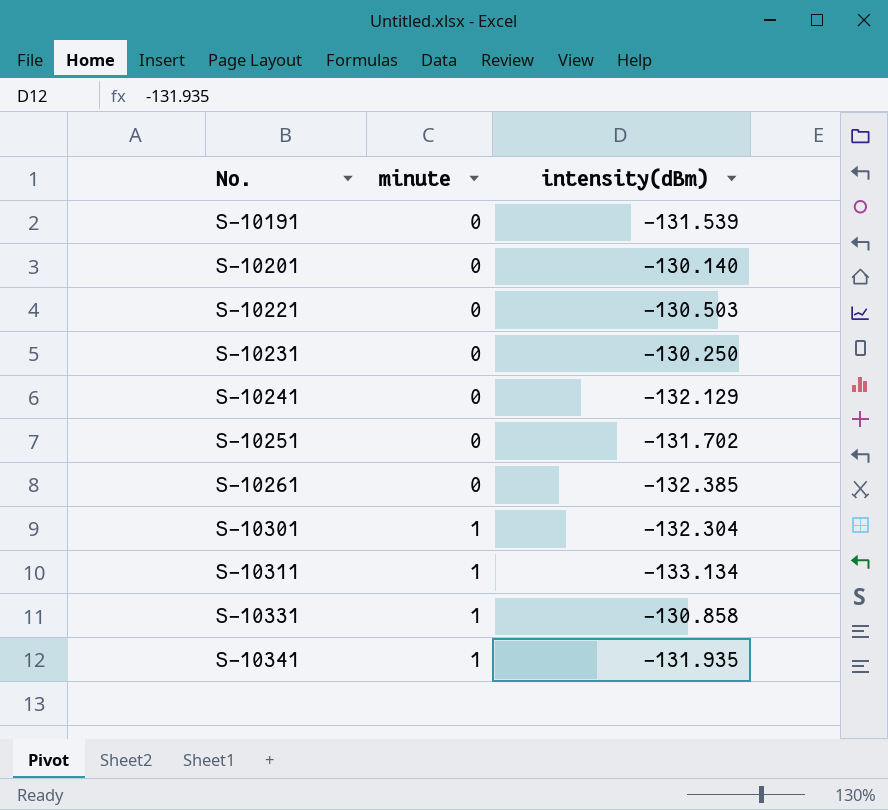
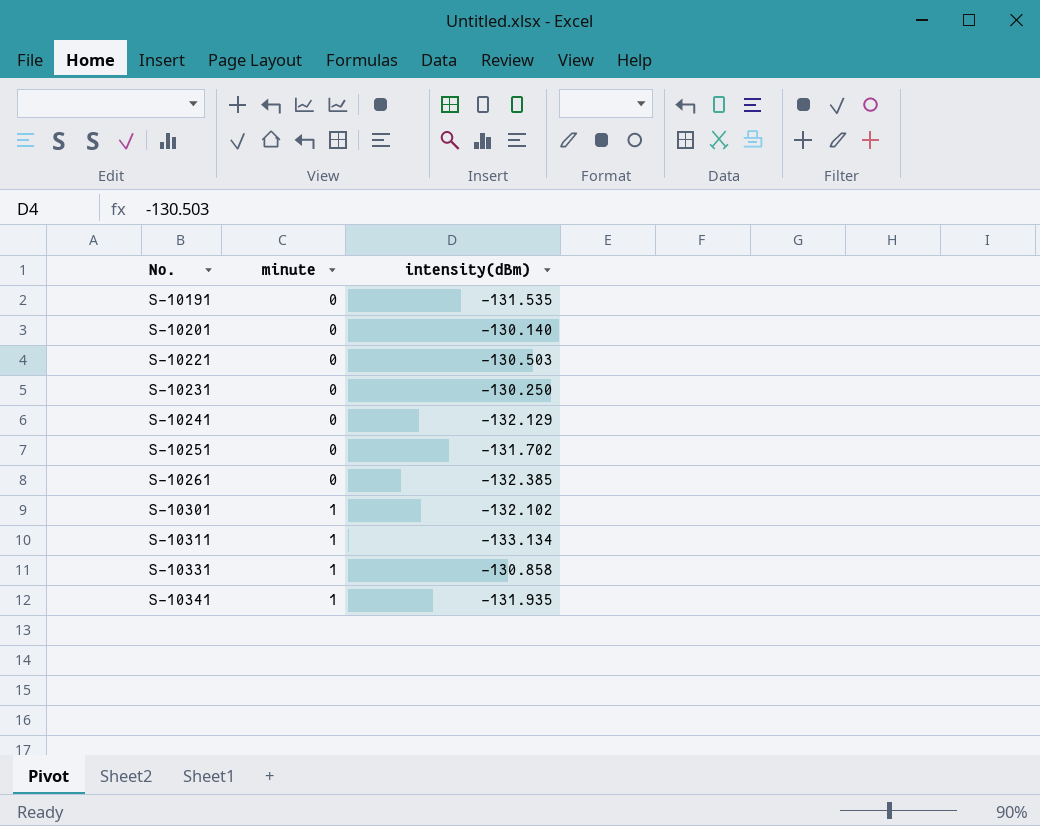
S-10191 | intensity(dBm): -131.539 -> -131.535
S-10301 | intensity(dBm): -132.304 -> -132.102

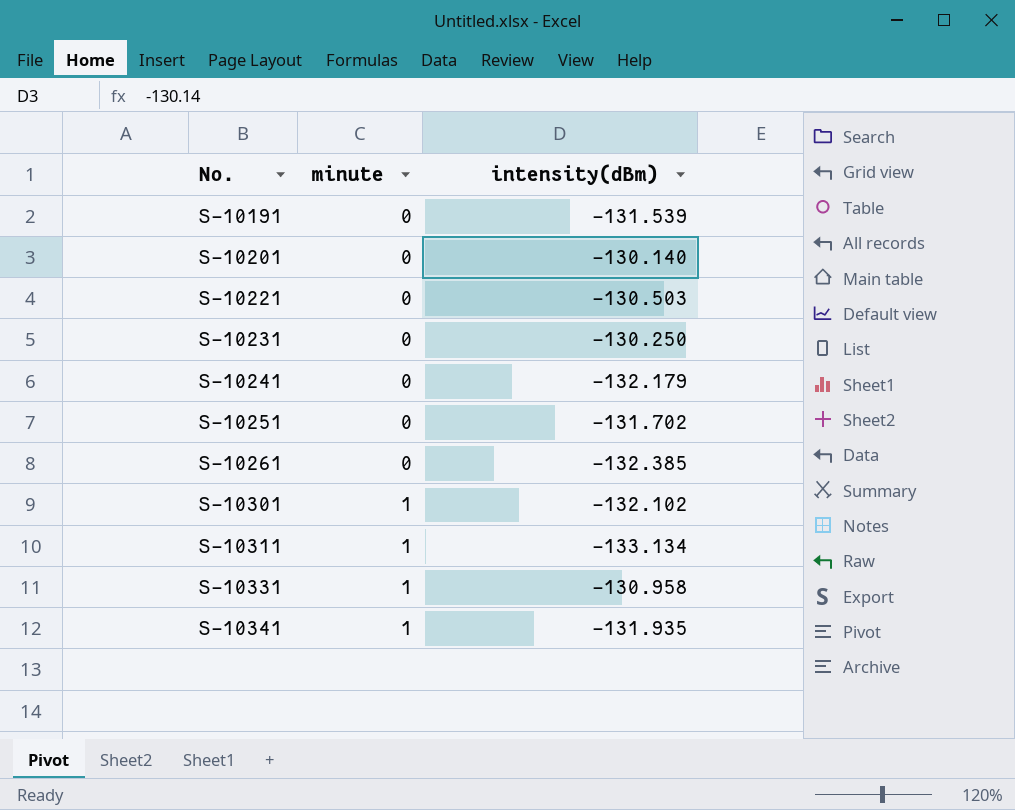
S-10191 | intensity(dBm): -131.535 -> -131.539
S-10241 | intensity(dBm): -132.129 -> -132.179
S-10331 | intensity(dBm): -130.858 -> -130.958

